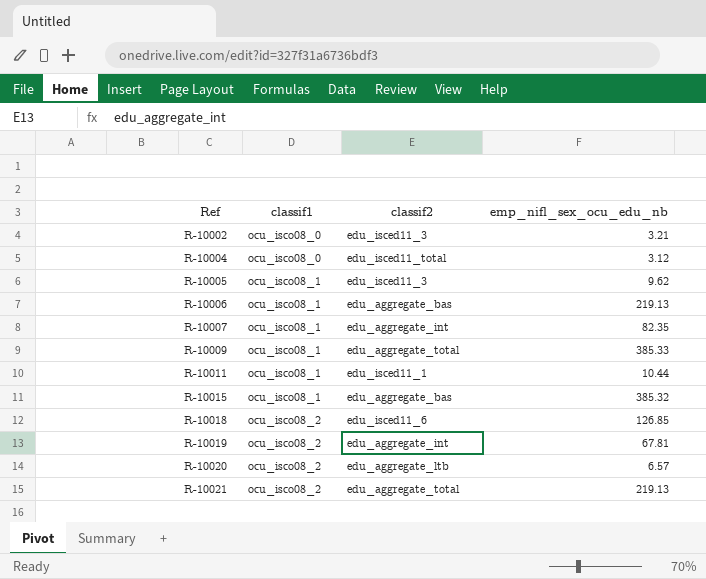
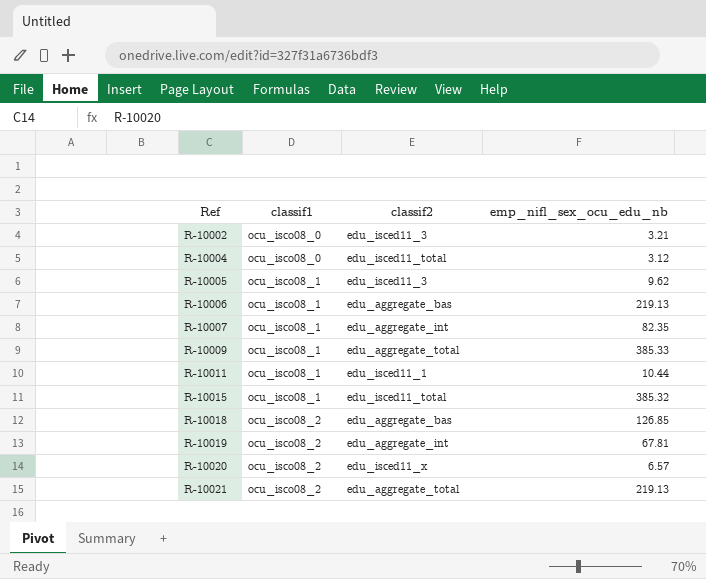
R-10015 | classif2: edu_aggregate_bas -> edu_isced11_total
R-10018 | classif2: edu_isced11_6 -> edu_aggregate_bas
R-10020 | classif2: edu_aggregate_ltb -> edu_isced11_x

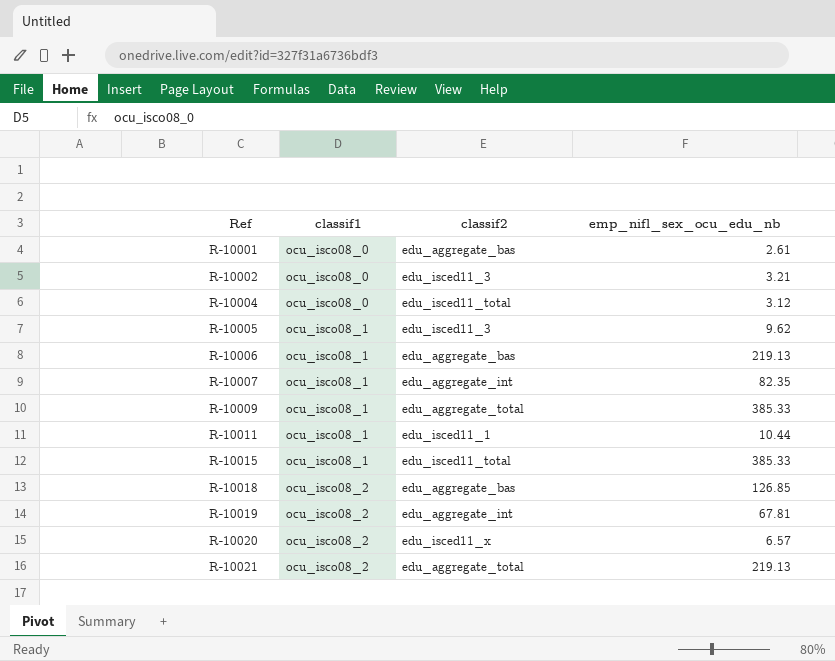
row R-10001: none -> ocu_isco08_0 | edu_aggregate_bas | 2.61
R-10015 | emp_nifl_sex_ocu_edu_nb: 385.32 -> 385.33

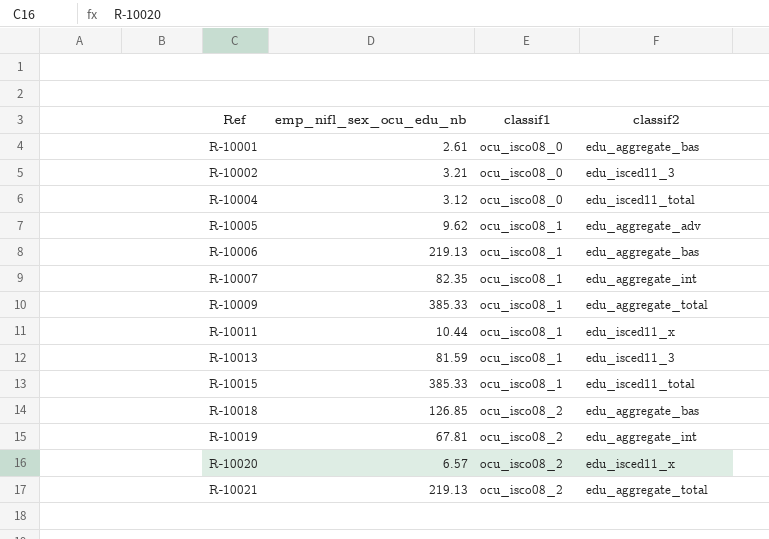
column emp_nifl_sex_ocu_edu_nb | position: 4 -> 2
R-10005 | classif2: edu_isced11_3 -> edu_aggregate_adv
R-10011 | classif2: edu_isced11_1 -> edu_isced11_x
row R-10013: none -> 81.59 | ocu_isco08_1 | edu_isced11_3

